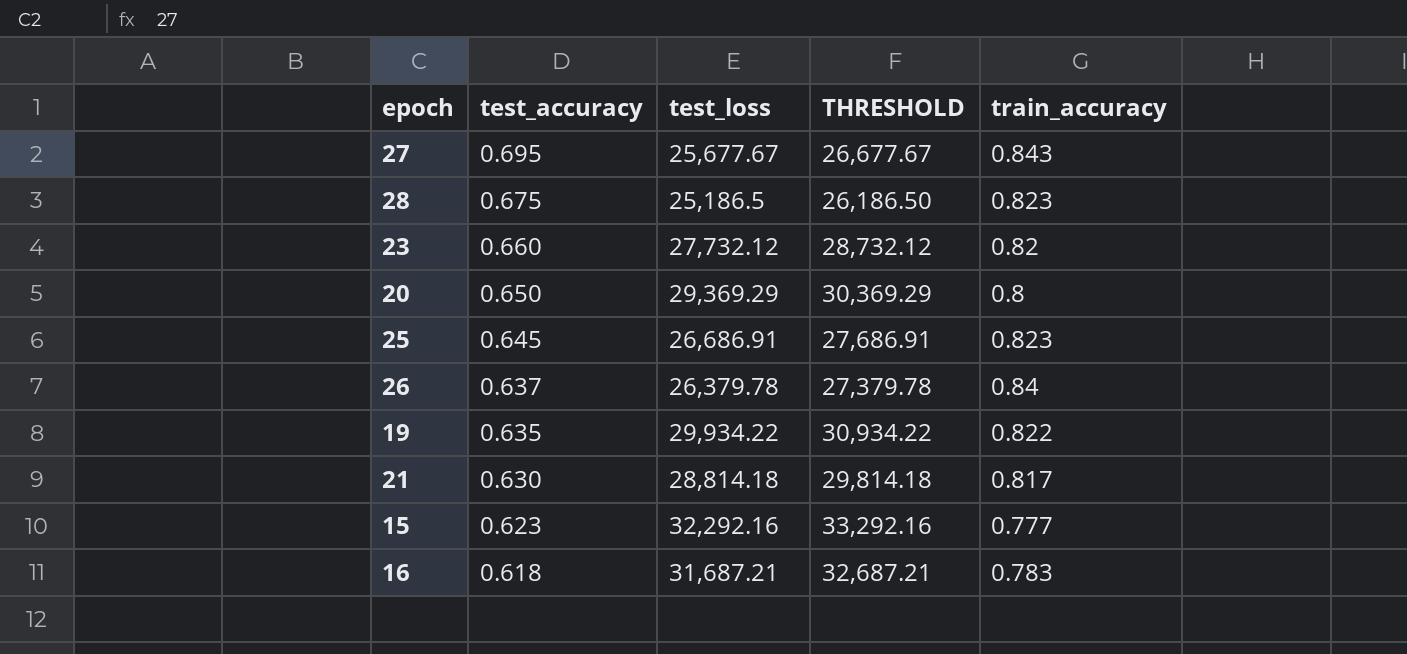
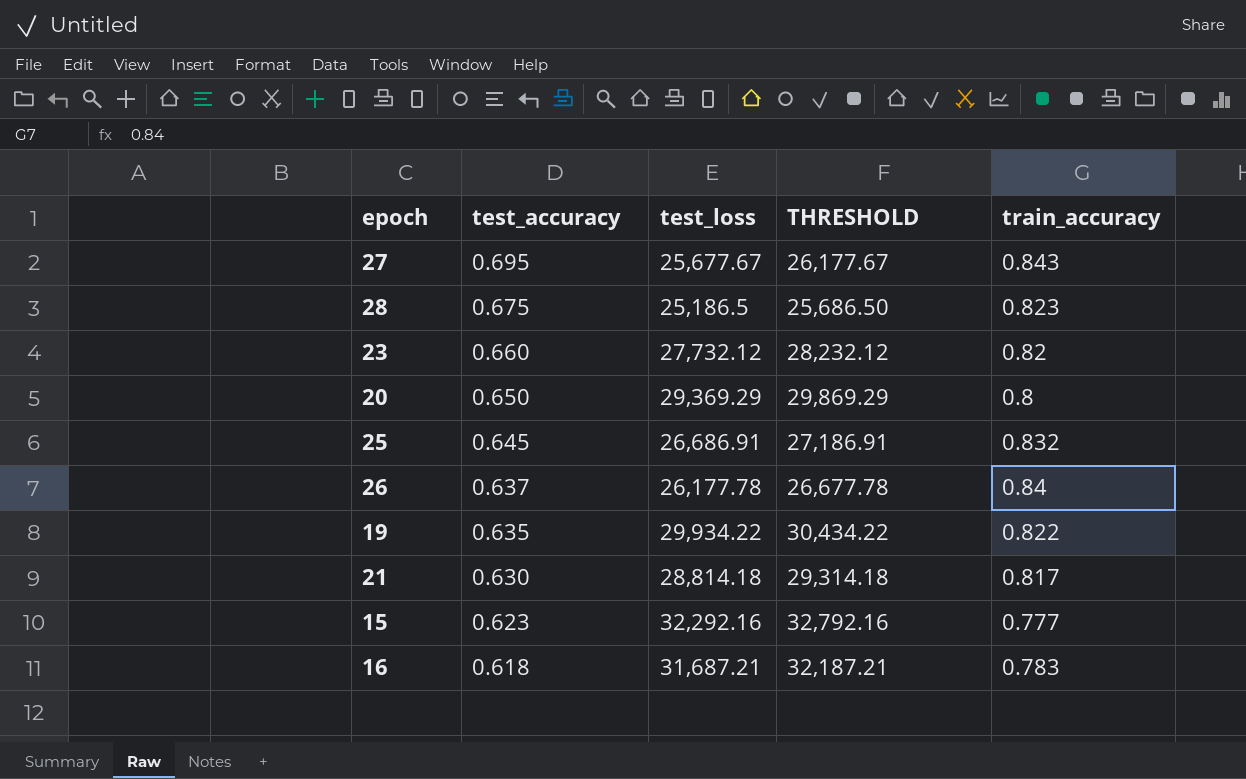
column THRESHOLD | formula: [test_loss] + 1000 -> [test_loss] + 500
25 | train_accuracy: 0.823 -> 0.832
26 | test_loss: 26,379.78 -> 26,177.78

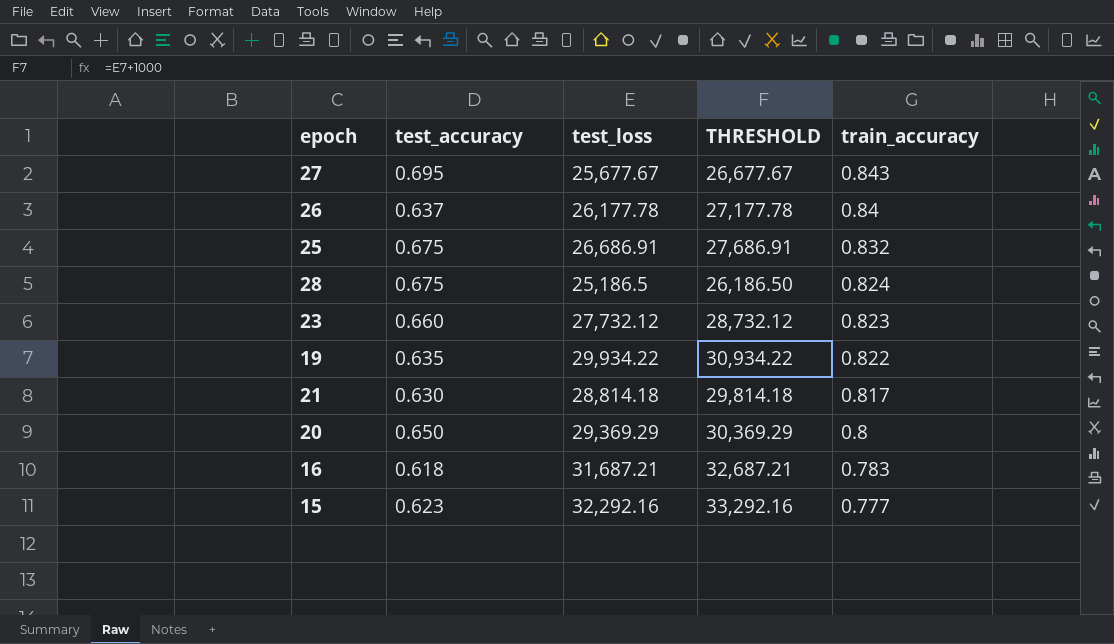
row order: test_accuracy descending -> train_accuracy descending
column THRESHOLD | formula: [test_loss] + 500 -> [test_loss] + 1000
25 | test_accuracy: 0.645 -> 0.675
28 | train_accuracy: 0.823 -> 0.824
23 | train_accuracy: 0.82 -> 0.823

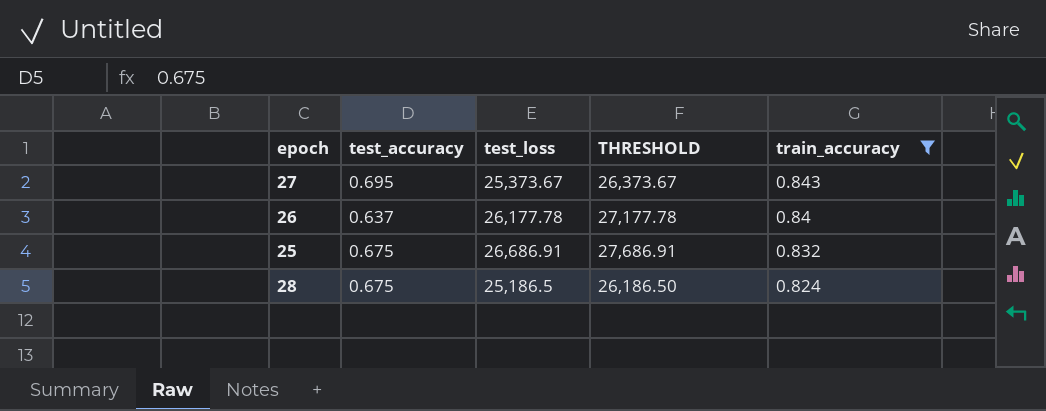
filter: none -> train_accuracy >= 0.824
27 | test_loss: 25,677.67 -> 25,373.67
27 | THRESHOLD: 26,677.67 -> 26,373.67

